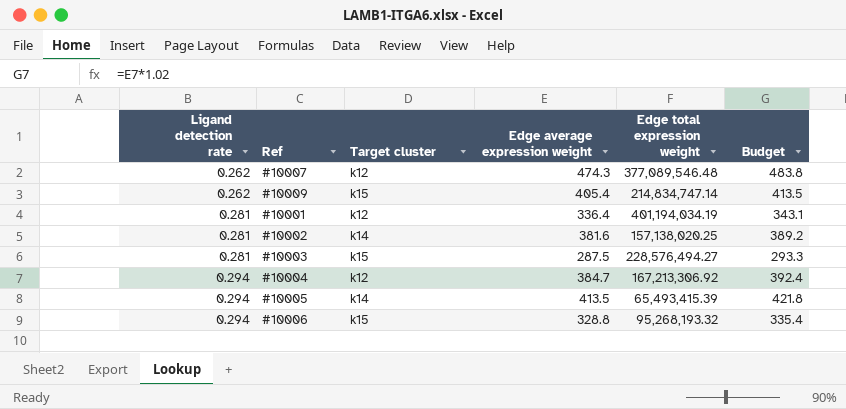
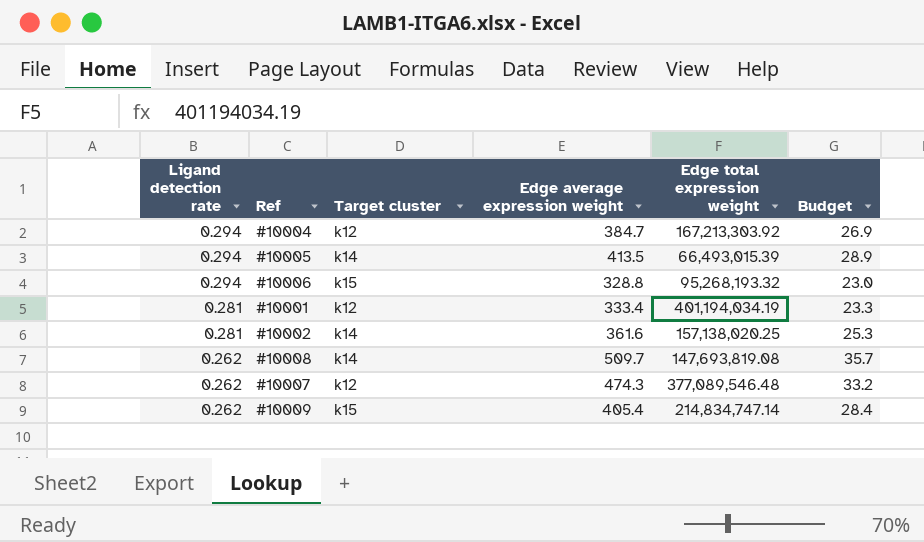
row order: Ligand detection rate ascending -> Ligand detection rate descending
column Budget | formula: [Edge average expression weight] * 1.02 -> [Edge average expression weight] * 0.07
row #10003: 0.281 | k15 | 287.5 | 228,576,494.27 | 293.3 -> none
#10004 | Edge total expression weight: 167,213,306.92 -> 167,213,303.92
#10005 | Edge total expression weight: 65,493,415.39 -> 66,493,015.39
#10001 | Edge average expression weight: 336.4 -> 333.4
#10002 | Edge average expression weight: 381.6 -> 361.6
row #10008: none -> 0.262 | k14 | 509.7 | 147,693,819.08 | 35.7

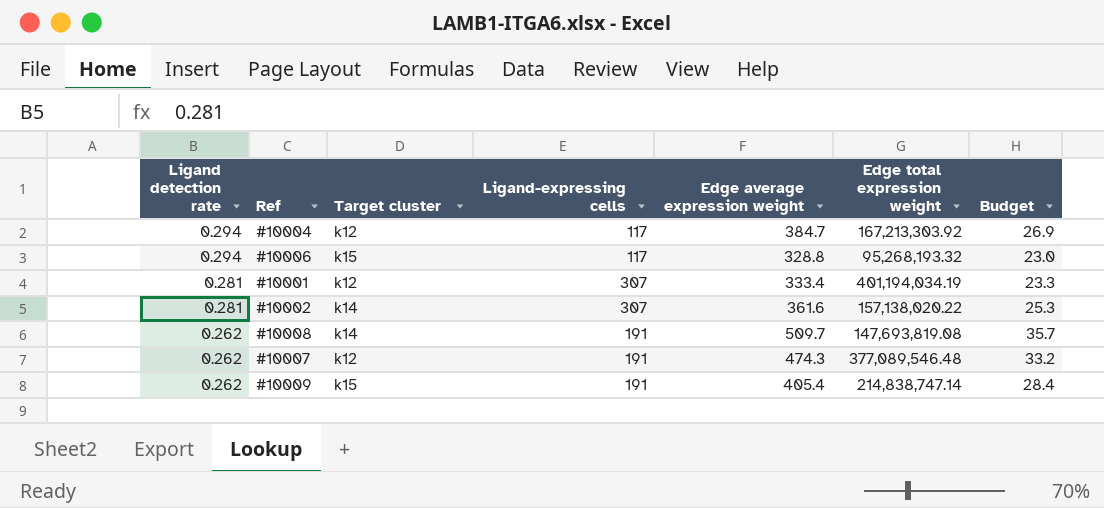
column Ligand-expressing cells | position: none -> 4
row #10005: 0.294 | k14 | 413.5 | 66,493,015.39 | 28.9 -> none
#10002 | Edge total expression weight: 157,138,020.25 -> 157,138,020.22
#10009 | Edge total expression weight: 214,834,747.14 -> 214,838,747.14

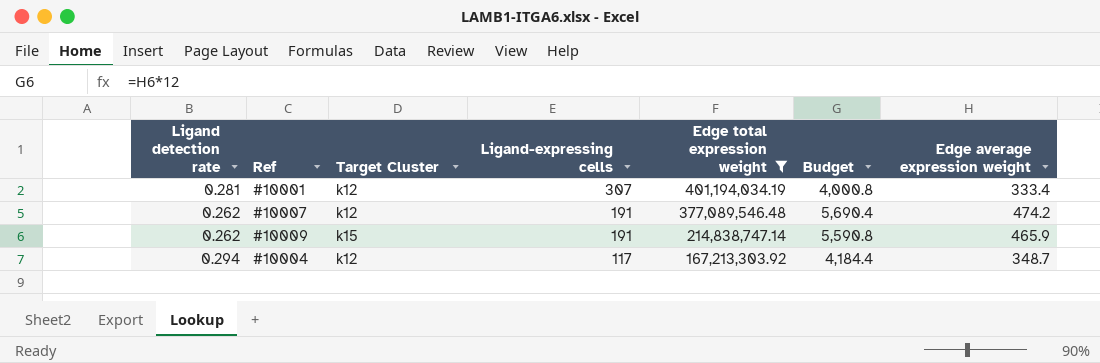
filter: none -> Edge total expression weight >= 167,213,303.92
row order: Ligand detection rate descending -> Ligand-expressing cells descending
column name: Target cluster -> Target Cluster
column Budget | formula: [Edge average expression weight] * 0.07 -> [Edge average expression weight] * 12
column Edge average expression weight | position: 5 -> 7
#10007 | Edge average expression weight: 474.3 -> 474.2
#10009 | Edge average expression weight: 405.4 -> 465.9
#10004 | Edge average expression weight: 384.7 -> 348.7

